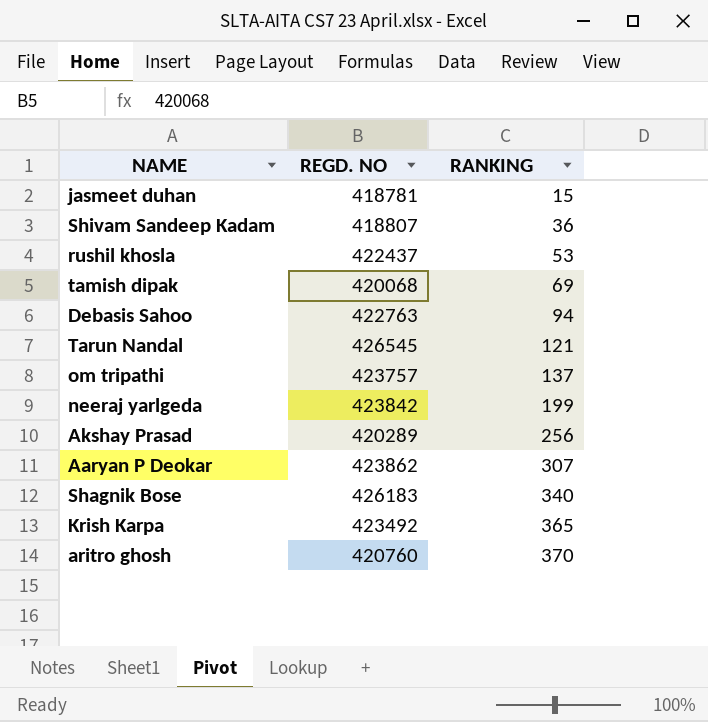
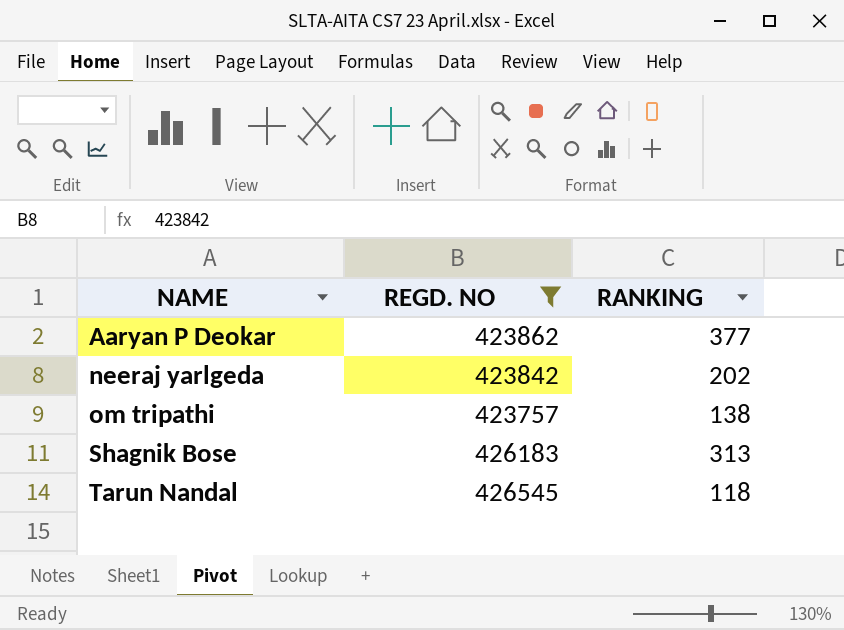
filter: none -> REGD. NO >= 423757
row order: RANKING ascending -> NAME ascending
Aaryan P Deokar | RANKING: 307 -> 377
neeraj yarlgeda | RANKING: 199 -> 202
om tripathi | RANKING: 137 -> 138
Shagnik Bose | RANKING: 340 -> 313
Tarun Nandal | RANKING: 121 -> 118

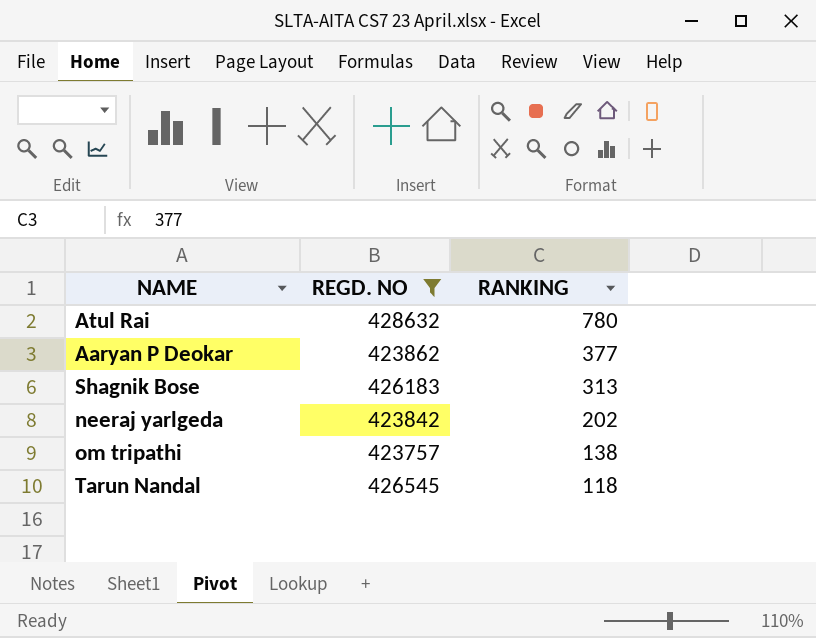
row order: NAME ascending -> RANKING descending
row Atul Rai: none -> 428632 | 780

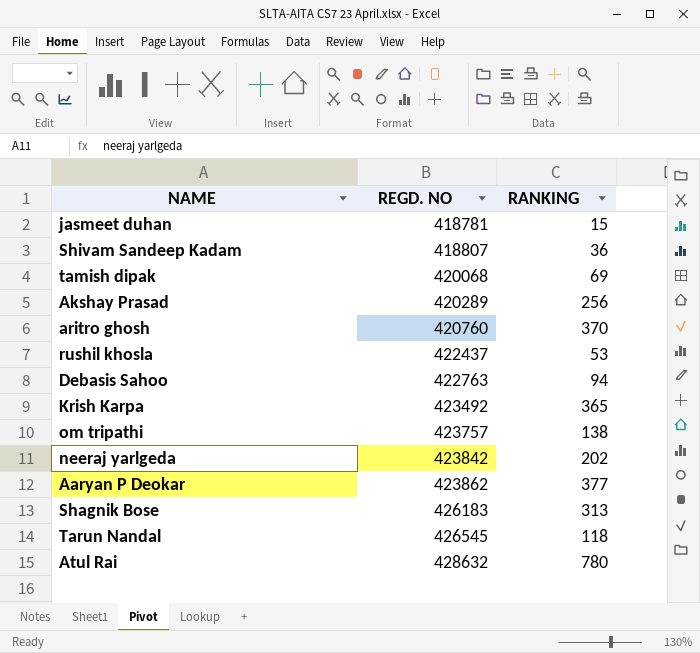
filter: REGD. NO >= 423757 -> none
row order: RANKING descending -> REGD. NO ascending

